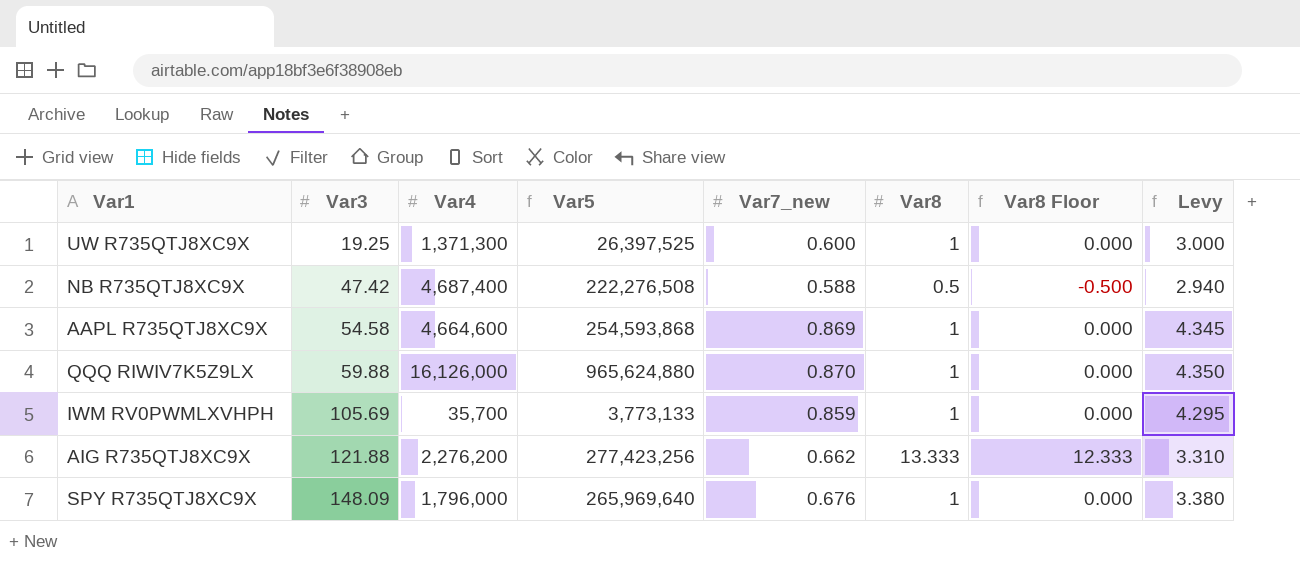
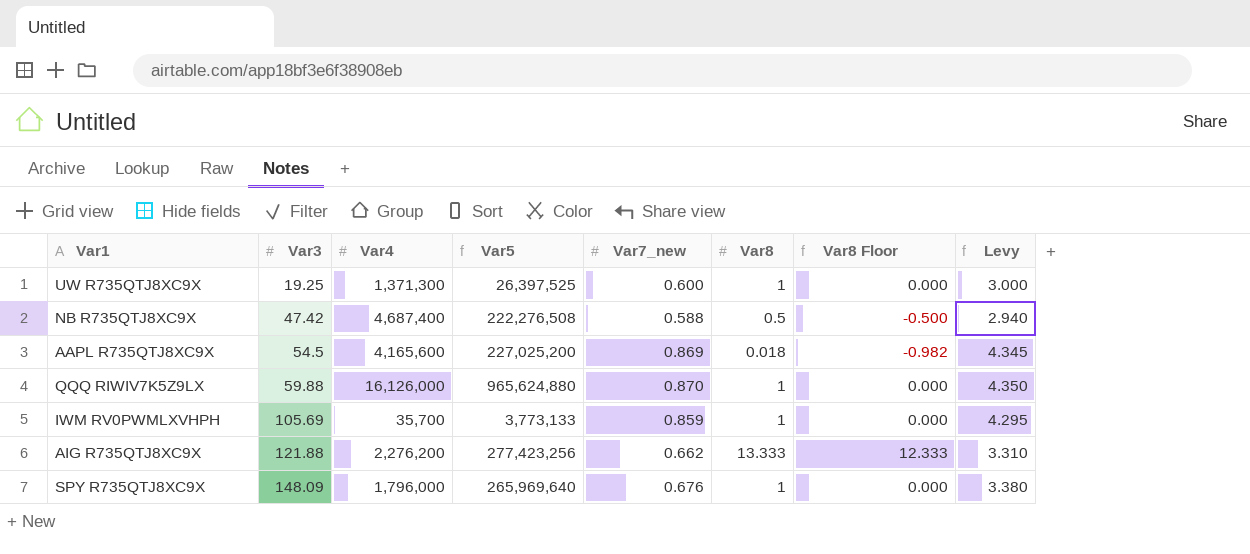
AAPL R735QTJ8XC9X | Var3: 54.58 -> 54.5
AAPL R735QTJ8XC9X | Var4: 4,664,600 -> 4,165,600
AAPL R735QTJ8XC9X | Var5: 254,593,868 -> 227,025,200
AAPL R735QTJ8XC9X | Var8: 1 -> 0.018
AAPL R735QTJ8XC9X | Var8 Floor: 0.000 -> -0.982

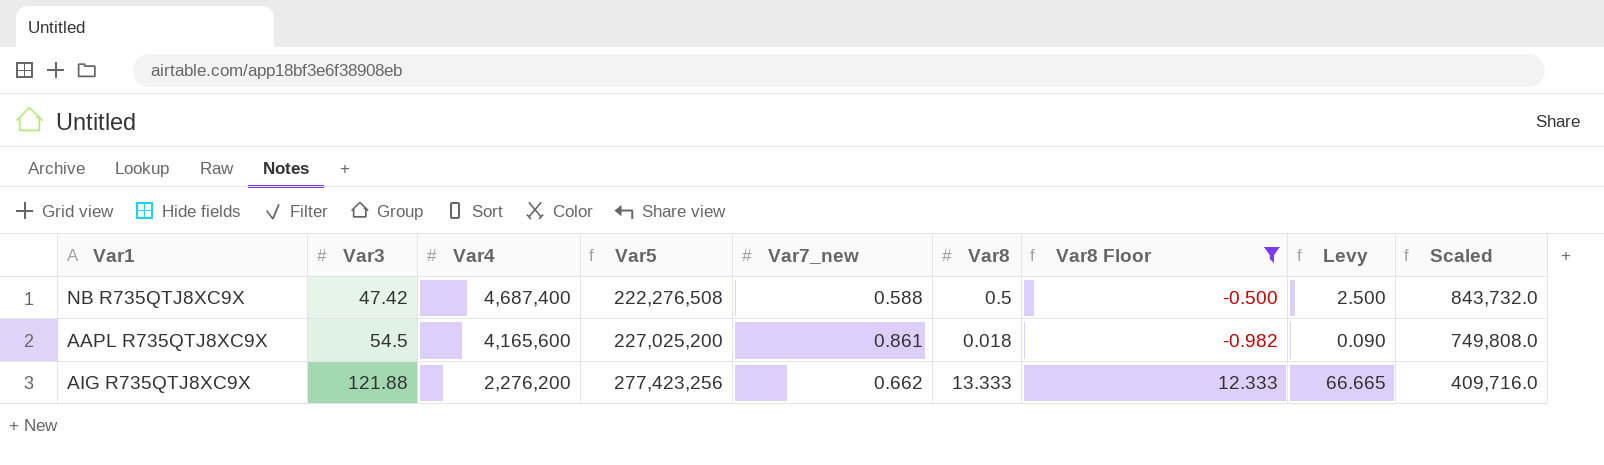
filter: none -> Var8 Floor != 0.000
column Levy | formula: [Var7_new] * 5 -> [Var8] * 5
column Scaled | formula: none -> [Var4] * 0.18
AAPL R735QTJ8XC9X | Var7_new: 0.869 -> 0.861

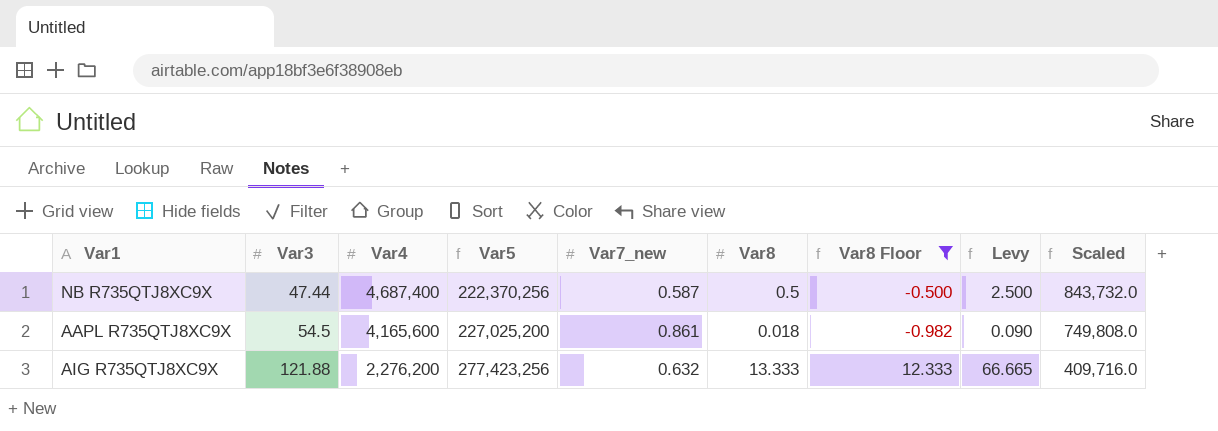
NB R735QTJ8XC9X | Var3: 47.42 -> 47.44
NB R735QTJ8XC9X | Var5: 222,276,508 -> 222,370,256
NB R735QTJ8XC9X | Var7_new: 0.588 -> 0.587
AIG R735QTJ8XC9X | Var7_new: 0.662 -> 0.632

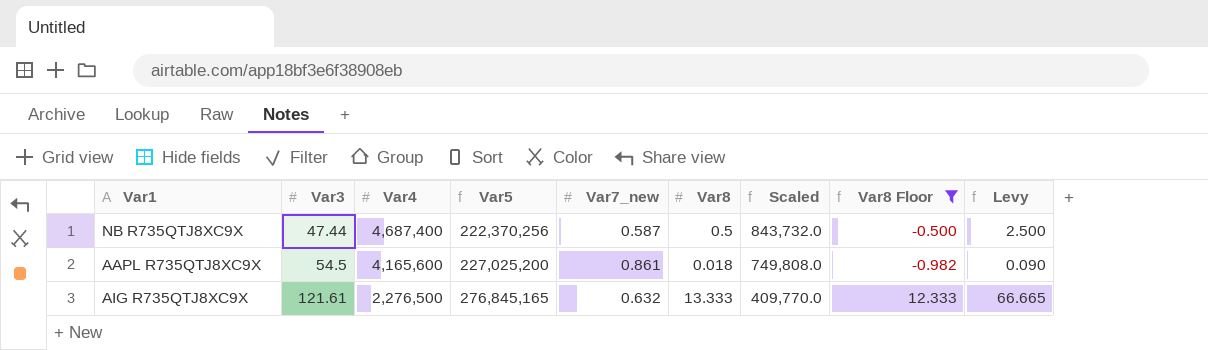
column Scaled | position: 9 -> 7
AIG R735QTJ8XC9X | Var3: 121.88 -> 121.61
AIG R735QTJ8XC9X | Var4: 2,276,200 -> 2,276,500
AIG R735QTJ8XC9X | Var5: 277,423,256 -> 276,845,165
AIG R735QTJ8XC9X | Scaled: 409,716.0 -> 409,770.0

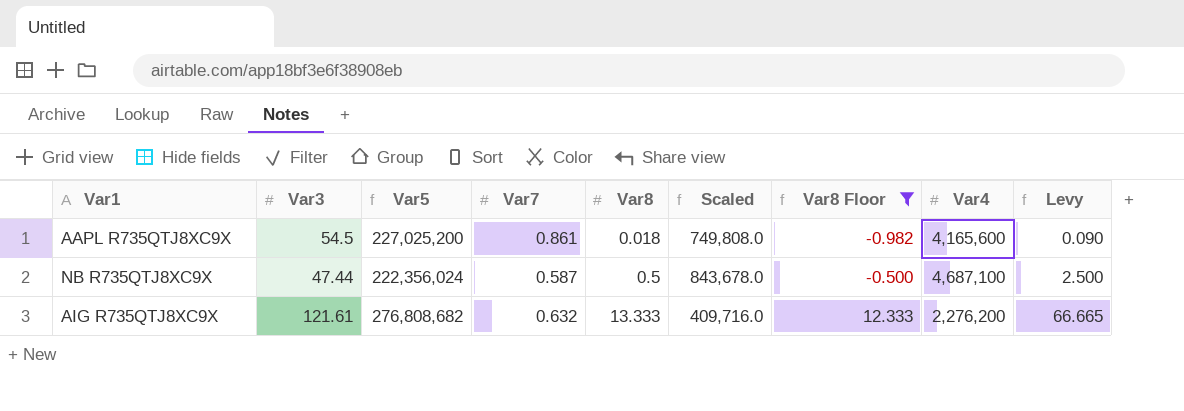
row order: Var3 ascending -> Var8 ascending
column name: Var7_new -> Var7
column Var4 | position: 3 -> 8
NB R735QTJ8XC9X | Var5: 222,370,256 -> 222,356,024
NB R735QTJ8XC9X | Scaled: 843,732.0 -> 843,678.0
NB R735QTJ8XC9X | Var4: 4,687,400 -> 4,687,100
AIG R735QTJ8XC9X | Var5: 276,845,165 -> 276,808,682
AIG R735QTJ8XC9X | Scaled: 409,770.0 -> 409,716.0
AIG R735QTJ8XC9X | Var4: 2,276,500 -> 2,276,200

